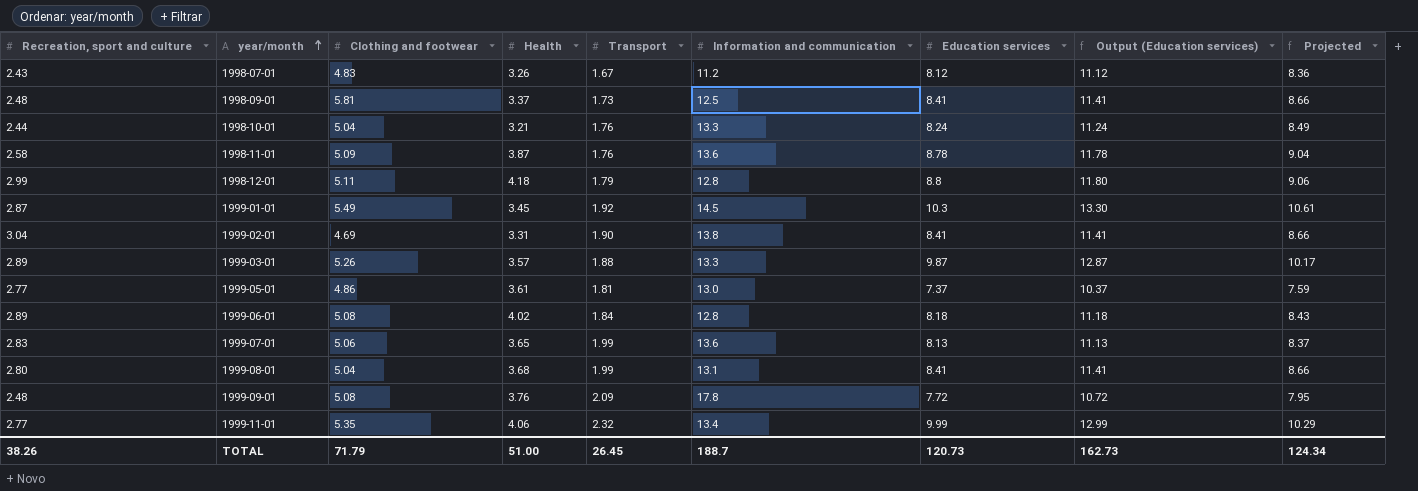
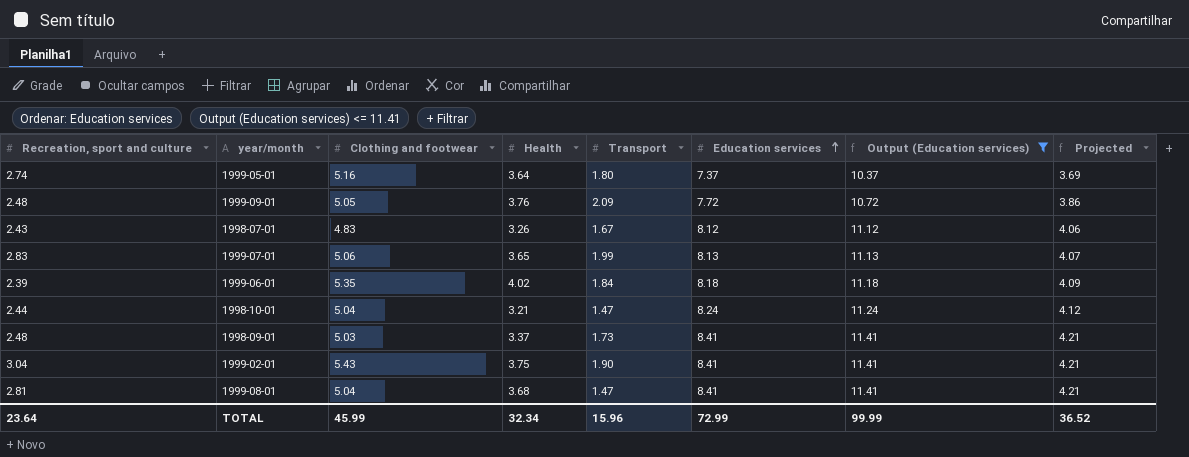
filter: none -> Output (Education services) <= 11.41
row order: year/month ascending -> Education services ascending
column Information and communication | position: 6 -> none
column Projected | formula: [Education services] * 1.03 -> [Education services] * 0.5
1999-05-01 | Recreation, sport and culture: 2.77 -> 2.74
1999-05-01 | Clothing and footwear: 4.86 -> 5.16
1999-05-01 | Health: 3.61 -> 3.64
1999-05-01 | Transport: 1.81 -> 1.80
1999-09-01 | Clothing and footwear: 5.08 -> 5.05
1999-06-01 | Recreation, sport and culture: 2.89 -> 2.39
1999-06-01 | Clothing and footwear: 5.08 -> 5.35
1998-10-01 | Transport: 1.76 -> 1.47
1998-09-01 | Clothing and footwear: 5.81 -> 5.03
1999-02-01 | Clothing and footwear: 4.69 -> 5.43
1999-02-01 | Health: 3.31 -> 3.75
1999-08-01 | Recreation, sport and culture: 2.80 -> 2.81
1999-08-01 | Transport: 1.99 -> 1.47
TOTAL | Recreation, sport and culture: 38.26 -> 23.64
TOTAL | Clothing and footwear: 71.79 -> 45.99
TOTAL | Health: 51.00 -> 32.34
TOTAL | Transport: 26.45 -> 15.96
TOTAL | Education services: 120.73 -> 72.99
TOTAL | Output (Education services): 162.73 -> 99.99
TOTAL | Projected: 124.34 -> 36.52

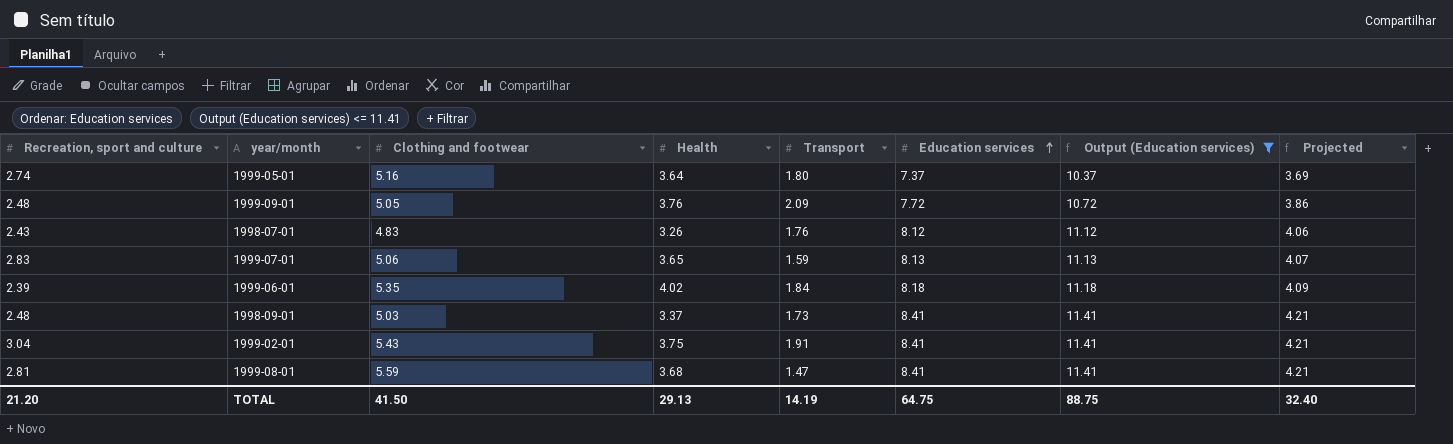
row 1998-10-01: 2.44 | 5.04 | 3.21 | 1.47 | 8.24 | 11.24 | 4.12 -> none
1998-07-01 | Transport: 1.67 -> 1.76
1999-07-01 | Transport: 1.99 -> 1.59
1999-02-01 | Transport: 1.90 -> 1.91
1999-08-01 | Clothing and footwear: 5.04 -> 5.59
TOTAL | Recreation, sport and culture: 23.64 -> 21.20
TOTAL | Clothing and footwear: 45.99 -> 41.50
TOTAL | Health: 32.34 -> 29.13
TOTAL | Transport: 15.96 -> 14.19
TOTAL | Education services: 72.99 -> 64.75
TOTAL | Output (Education services): 99.99 -> 88.75
TOTAL | Projected: 36.52 -> 32.40

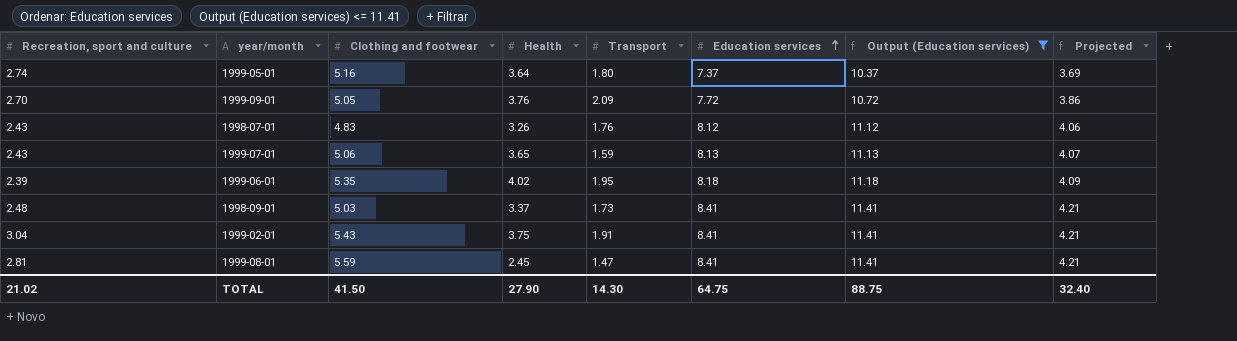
1999-09-01 | Recreation, sport and culture: 2.48 -> 2.70
1999-07-01 | Recreation, sport and culture: 2.83 -> 2.43
1999-06-01 | Transport: 1.84 -> 1.95
1999-08-01 | Health: 3.68 -> 2.45
TOTAL | Recreation, sport and culture: 21.20 -> 21.02
TOTAL | Health: 29.13 -> 27.90
TOTAL | Transport: 14.19 -> 14.30

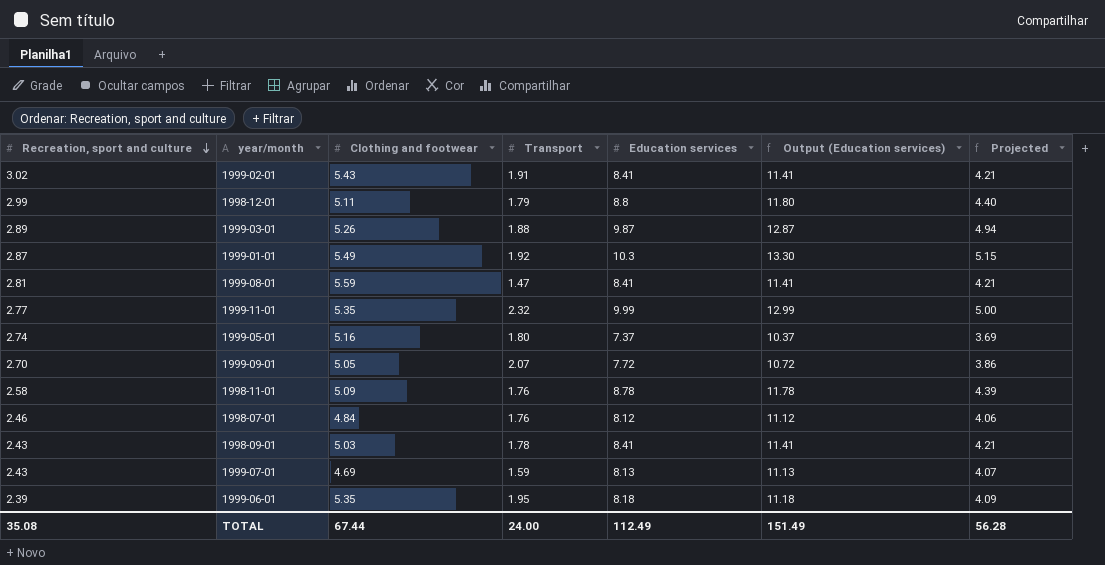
filter: Output (Education services) <= 11.41 -> none
row order: Education services ascending -> Recreation, sport and culture descending
column Health | position: 4 -> none
1999-02-01 | Recreation, sport and culture: 3.04 -> 3.02
1999-09-01 | Transport: 2.09 -> 2.07
1998-07-01 | Recreation, sport and culture: 2.43 -> 2.46
1998-07-01 | Clothing and footwear: 4.83 -> 4.84
1998-09-01 | Recreation, sport and culture: 2.48 -> 2.43
1998-09-01 | Transport: 1.73 -> 1.78
1999-07-01 | Clothing and footwear: 5.06 -> 4.69
TOTAL | Recreation, sport and culture: 21.02 -> 35.08
TOTAL | Clothing and footwear: 41.50 -> 67.44
TOTAL | Transport: 14.30 -> 24.00
TOTAL | Education services: 64.75 -> 112.49
TOTAL | Output (Education services): 88.75 -> 151.49
TOTAL | Projected: 32.40 -> 56.28

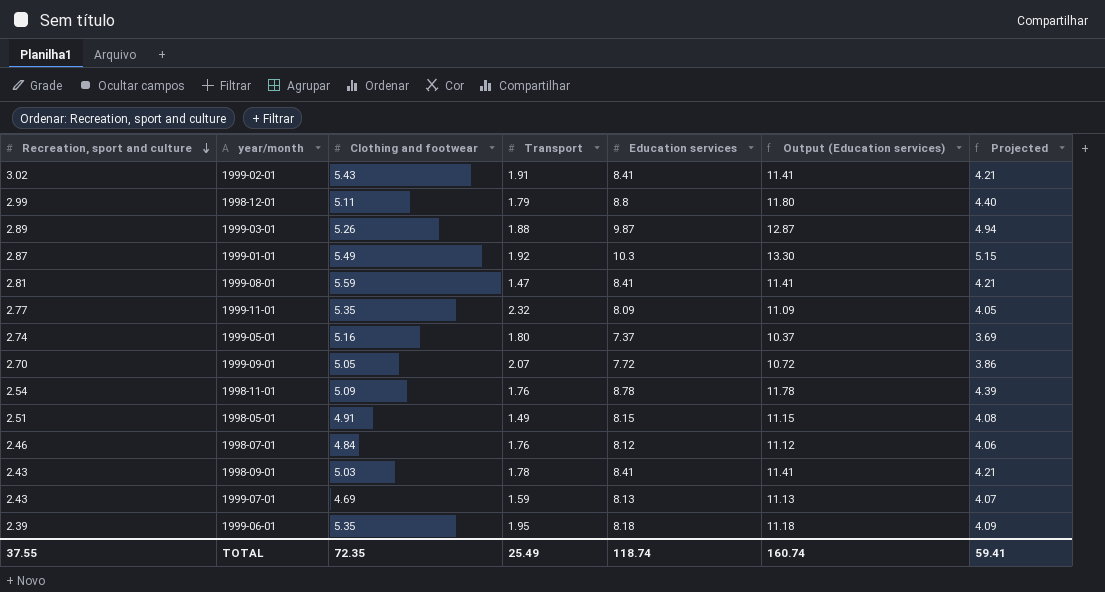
1999-11-01 | Education services: 9.99 -> 8.09
1999-11-01 | Output (Education services): 12.99 -> 11.09
1999-11-01 | Projected: 5.00 -> 4.05
1998-11-01 | Recreation, sport and culture: 2.58 -> 2.54
row 1998-05-01: none -> 2.51 | 4.91 | 1.49 | 8.15 | 11.15 | 4.08
TOTAL | Recreation, sport and culture: 35.08 -> 37.55
TOTAL | Clothing and footwear: 67.44 -> 72.35
TOTAL | Transport: 24.00 -> 25.49
TOTAL | Education services: 112.49 -> 118.74
TOTAL | Output (Education services): 151.49 -> 160.74
TOTAL | Projected: 56.28 -> 59.41

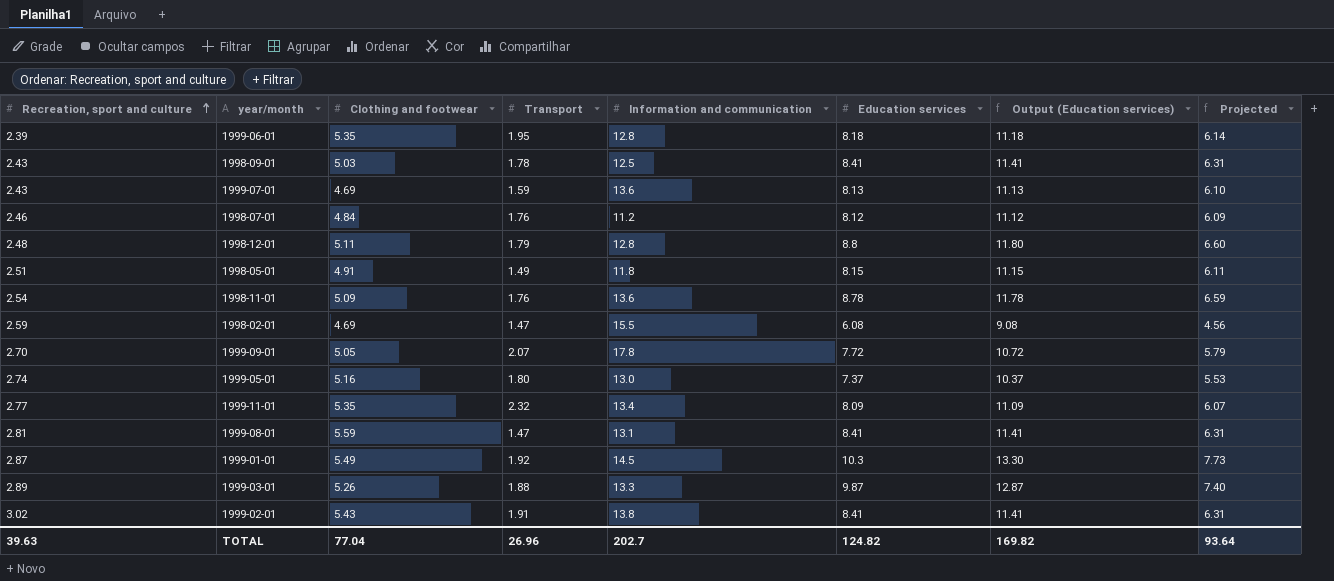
row order: Recreation, sport and culture descending -> Recreation, sport and culture ascending
column Information and communication | position: none -> 5
column Projected | formula: [Education services] * 0.5 -> [Education services] * 0.75
1998-12-01 | Recreation, sport and culture: 2.99 -> 2.48
row 1998-02-01: none -> 2.59 | 4.69 | 1.47 | 15.5 | 6.08 | 9.08 | 4.56
TOTAL | Recreation, sport and culture: 37.55 -> 39.63
TOTAL | Clothing and footwear: 72.35 -> 77.04
TOTAL | Transport: 25.49 -> 26.96
TOTAL | Education services: 118.74 -> 124.82
TOTAL | Output (Education services): 160.74 -> 169.82
TOTAL | Projected: 59.41 -> 93.64

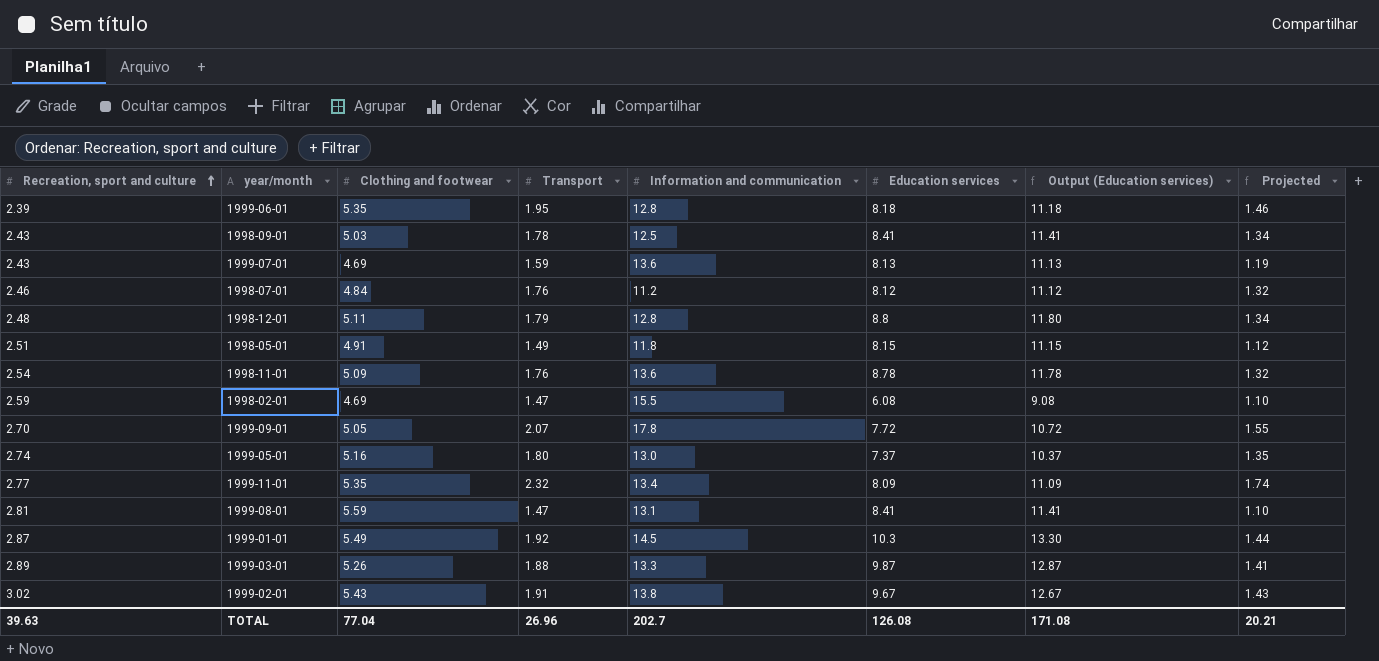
column Projected | formula: [Education services] * 0.75 -> [Transport] * 0.75
1999-02-01 | Education services: 8.41 -> 9.67
1999-02-01 | Output (Education services): 11.41 -> 12.67
TOTAL | Education services: 124.82 -> 126.08
TOTAL | Output (Education services): 169.82 -> 171.08
TOTAL | Projected: 93.64 -> 20.21

